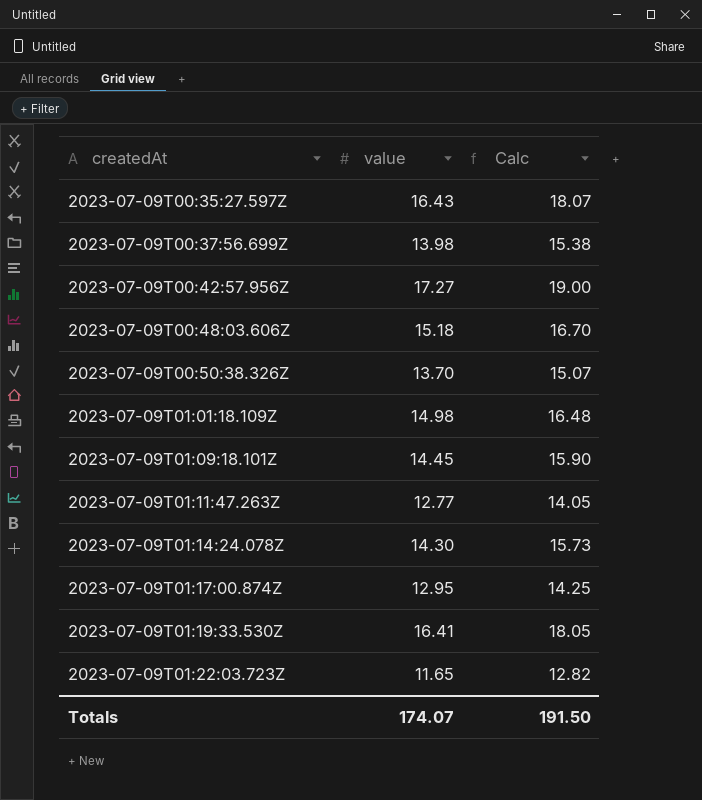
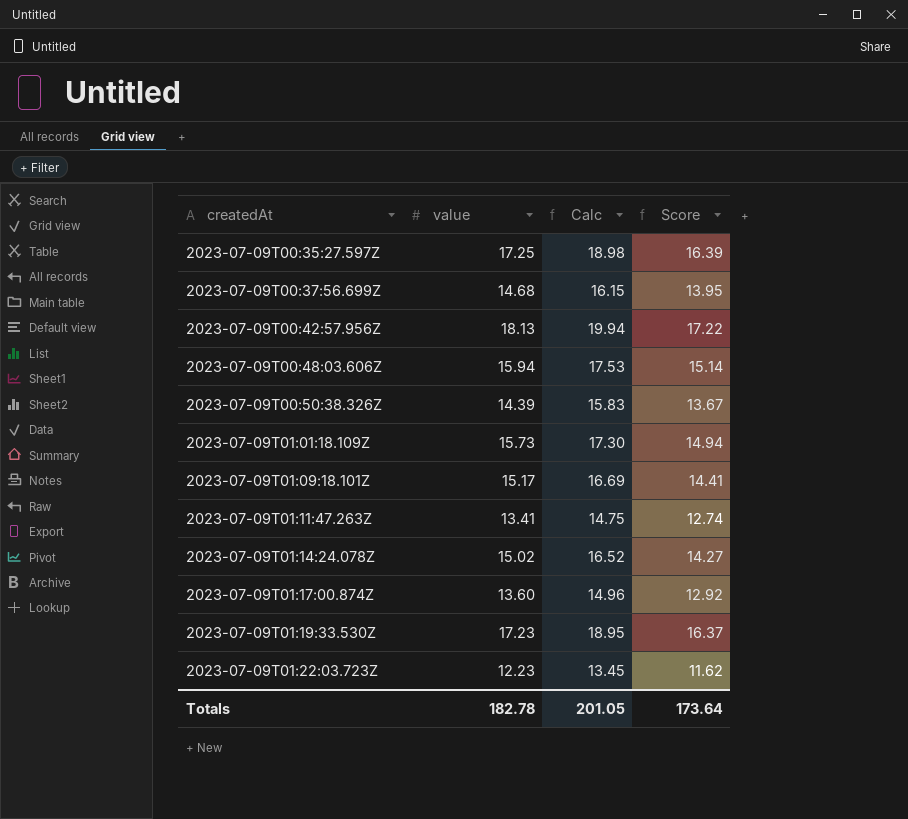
column Score | formula: none -> [value] * 0.95
2023-07-09T00:35:27.597Z | value: 16.43 -> 17.25
2023-07-09T00:35:27.597Z | Calc: 18.07 -> 18.98
2023-07-09T00:37:56.699Z | value: 13.98 -> 14.68
2023-07-09T00:37:56.699Z | Calc: 15.38 -> 16.15
2023-07-09T00:42:57.956Z | value: 17.27 -> 18.13
2023-07-09T00:42:57.956Z | Calc: 19.00 -> 19.94
2023-07-09T00:48:03.606Z | value: 15.18 -> 15.94
2023-07-09T00:48:03.606Z | Calc: 16.70 -> 17.53
2023-07-09T00:50:38.326Z | value: 13.70 -> 14.39
2023-07-09T00:50:38.326Z | Calc: 15.07 -> 15.83
2023-07-09T01:01:18.109Z | value: 14.98 -> 15.73
2023-07-09T01:01:18.109Z | Calc: 16.48 -> 17.30
2023-07-09T01:09:18.101Z | value: 14.45 -> 15.17
2023-07-09T01:09:18.101Z | Calc: 15.90 -> 16.69
2023-07-09T01:11:47.263Z | value: 12.77 -> 13.41
2023-07-09T01:11:47.263Z | Calc: 14.05 -> 14.75
2023-07-09T01:14:24.078Z | value: 14.30 -> 15.02
2023-07-09T01:14:24.078Z | Calc: 15.73 -> 16.52
2023-07-09T01:17:00.874Z | value: 12.95 -> 13.60
2023-07-09T01:17:00.874Z | Calc: 14.25 -> 14.96
2023-07-09T01:19:33.530Z | value: 16.41 -> 17.23
2023-07-09T01:19:33.530Z | Calc: 18.05 -> 18.95
2023-07-09T01:22:03.723Z | value: 11.65 -> 12.23
2023-07-09T01:22:03.723Z | Calc: 12.82 -> 13.45
Totals | value: 174.07 -> 182.78
Totals | Calc: 191.50 -> 201.05

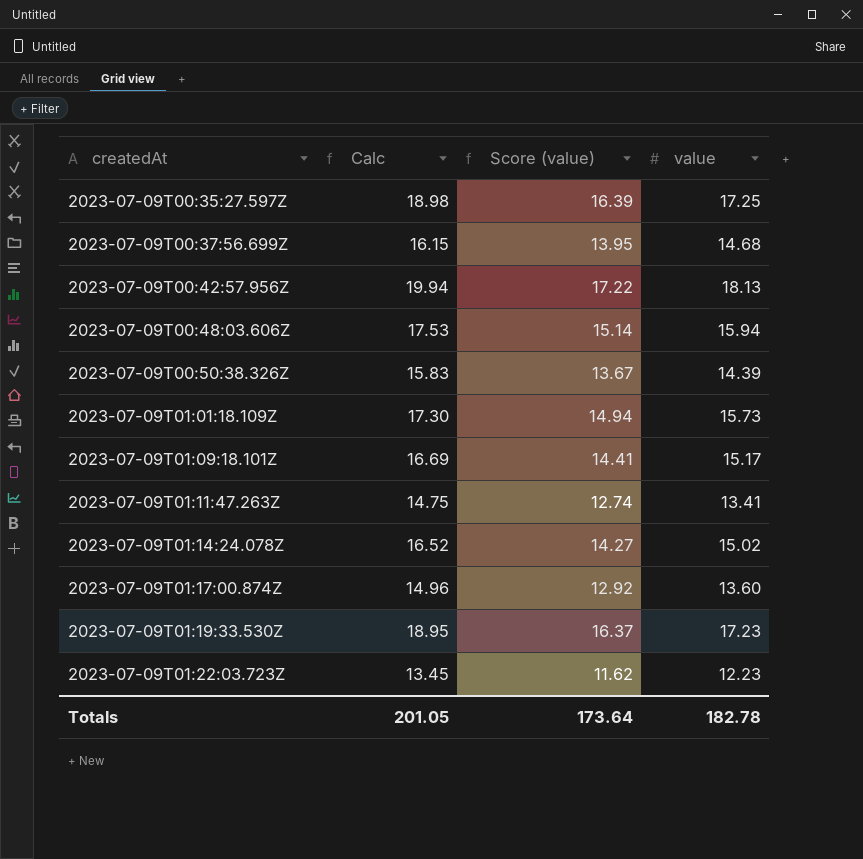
column name: Score -> Score (value)
column value | position: 2 -> 4

